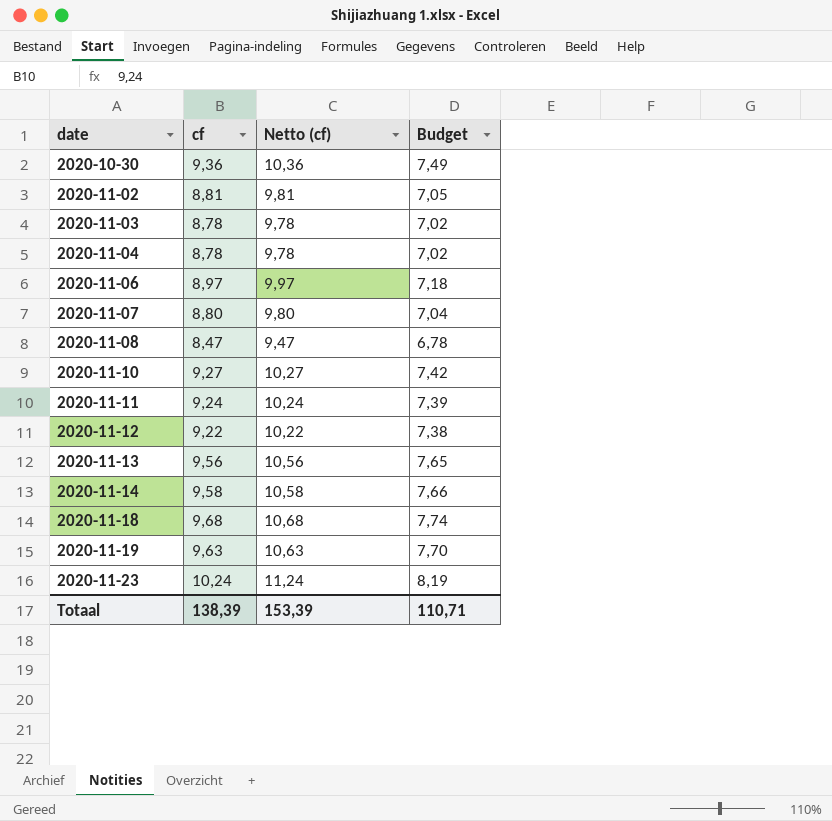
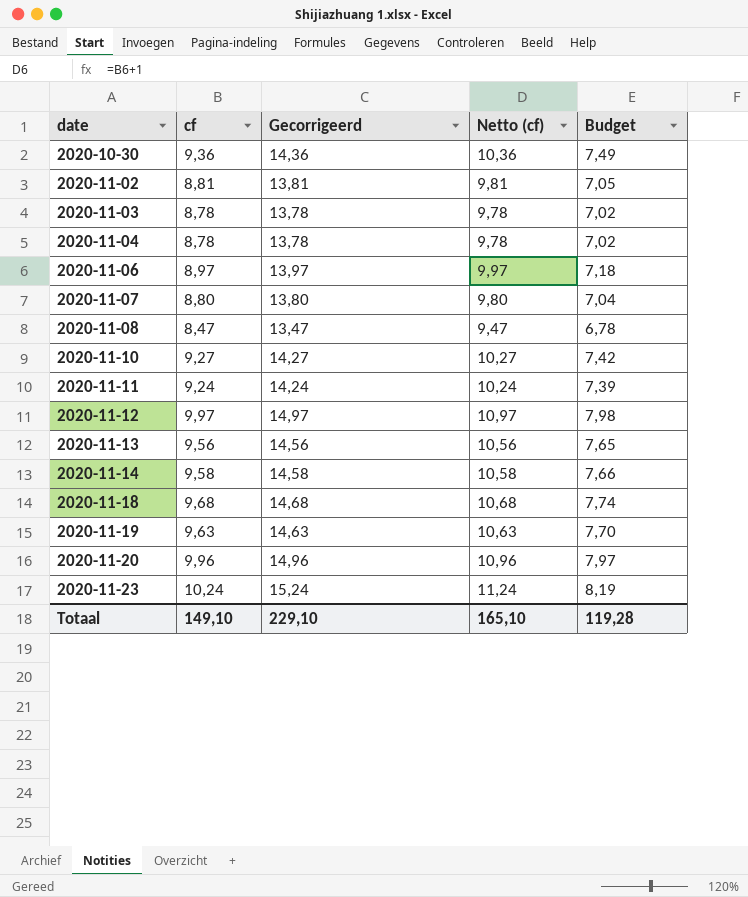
column Gecorrigeerd | formula: none -> [cf] + 5
2020-11-12 | cf: 9,22 -> 9,97
2020-11-12 | Netto (cf): 10,22 -> 10,97
2020-11-12 | Budget: 7,38 -> 7,98
row 2020-11-20: none -> 9,96 | 14,96 | 10,96 | 7,97
Totaal | cf: 138,39 -> 149,10
Totaal | Netto (cf): 153,39 -> 165,10
Totaal | Budget: 110,71 -> 119,28

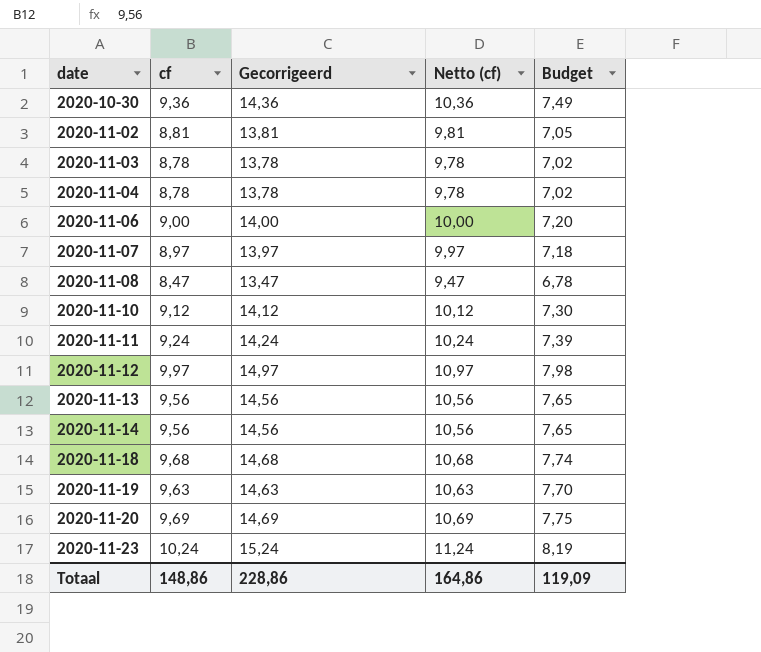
2020-11-06 | cf: 8,97 -> 9,00
2020-11-06 | Gecorrigeerd: 13,97 -> 14,00
2020-11-06 | Netto (cf): 9,97 -> 10,00
2020-11-06 | Budget: 7,18 -> 7,20
2020-11-07 | cf: 8,80 -> 8,97
2020-11-07 | Gecorrigeerd: 13,80 -> 13,97
2020-11-07 | Netto (cf): 9,80 -> 9,97
2020-11-07 | Budget: 7,04 -> 7,18
2020-11-10 | cf: 9,27 -> 9,12
2020-11-10 | Gecorrigeerd: 14,27 -> 14,12
2020-11-10 | Netto (cf): 10,27 -> 10,12
2020-11-10 | Budget: 7,42 -> 7,30
2020-11-14 | cf: 9,58 -> 9,56
2020-11-14 | Gecorrigeerd: 14,58 -> 14,56
2020-11-14 | Netto (cf): 10,58 -> 10,56
2020-11-14 | Budget: 7,66 -> 7,65
2020-11-20 | cf: 9,96 -> 9,69
2020-11-20 | Gecorrigeerd: 14,96 -> 14,69
2020-11-20 | Netto (cf): 10,96 -> 10,69
2020-11-20 | Budget: 7,97 -> 7,75
Totaal | cf: 149,10 -> 148,86
Totaal | Gecorrigeerd: 229,10 -> 228,86
Totaal | Netto (cf): 165,10 -> 164,86
Totaal | Budget: 119,28 -> 119,09

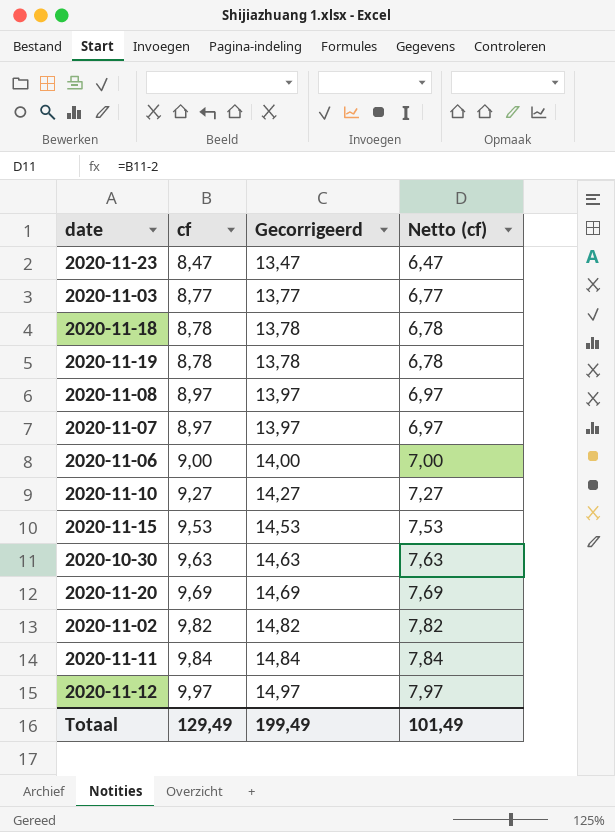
row order: date ascending -> cf ascending
column Budget | formula: [cf] * 0,8 -> none
column Netto (cf) | formula: [cf] + 1 -> [cf] - 2
row 2020-11-04: 8,78 | 13,78 | 9,78 | 7,02 -> none
row 2020-11-13: 9,56 | 14,56 | 10,56 | 7,65 -> none
row 2020-11-14: 9,56 | 14,56 | 10,56 | 7,65 -> none
2020-11-23 | cf: 10,24 -> 8,47
2020-11-23 | Gecorrigeerd: 15,24 -> 13,47
2020-11-03 | cf: 8,78 -> 8,77
2020-11-03 | Gecorrigeerd: 13,78 -> 13,77
2020-11-18 | cf: 9,68 -> 8,78
2020-11-18 | Gecorrigeerd: 14,68 -> 13,78
2020-11-19 | cf: 9,63 -> 8,78
2020-11-19 | Gecorrigeerd: 14,63 -> 13,78
2020-11-08 | cf: 8,47 -> 8,97
2020-11-08 | Gecorrigeerd: 13,47 -> 13,97
2020-11-10 | cf: 9,12 -> 9,27
2020-11-10 | Gecorrigeerd: 14,12 -> 14,27
row 2020-11-15: none -> 9,53 | 14,53 | 7,53
2020-10-30 | cf: 9,36 -> 9,63
2020-10-30 | Gecorrigeerd: 14,36 -> 14,63
2020-11-02 | cf: 8,81 -> 9,82
2020-11-02 | Gecorrigeerd: 13,81 -> 14,82
2020-11-11 | cf: 9,24 -> 9,84
2020-11-11 | Gecorrigeerd: 14,24 -> 14,84
Totaal | cf: 148,86 -> 129,49
Totaal | Gecorrigeerd: 228,86 -> 199,49
Totaal | Netto (cf): 164,86 -> 101,49

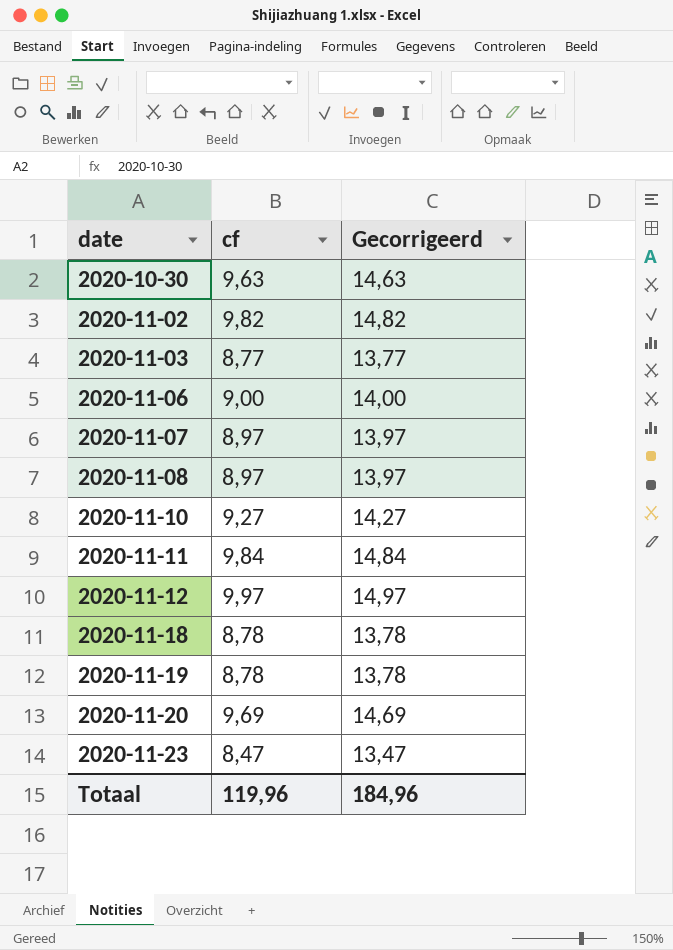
row order: cf ascending -> date ascending
column Netto (cf) | formula: [cf] - 2 -> none
row 2020-11-15: 9,53 | 14,53 | 7,53 -> none
Totaal | cf: 129,49 -> 119,96
Totaal | Gecorrigeerd: 199,49 -> 184,96

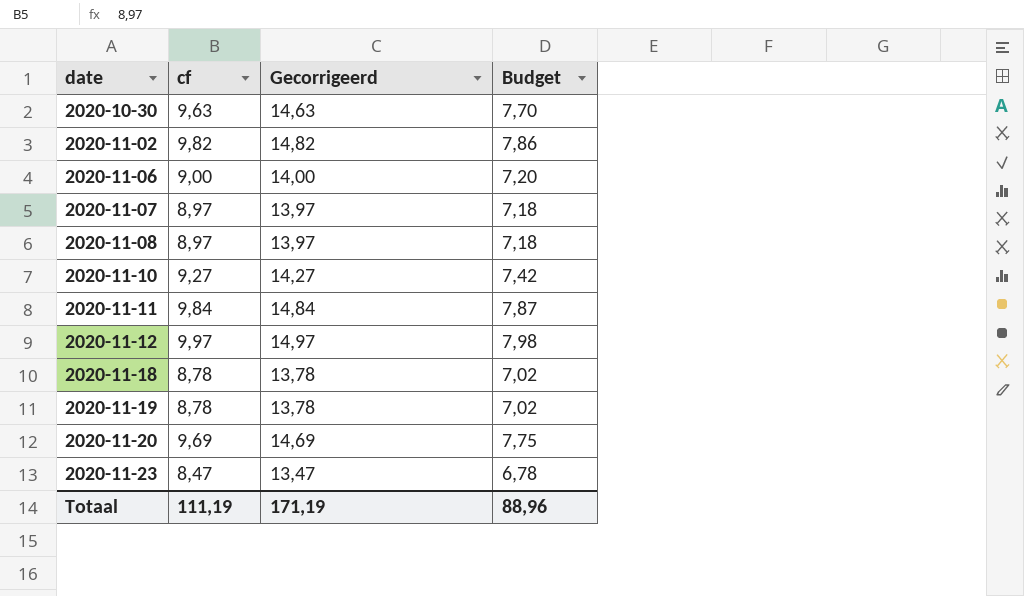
column Budget | formula: none -> [cf] * 0,8
row 2020-11-03: 8,77 | 13,77 -> none
Totaal | cf: 119,96 -> 111,19
Totaal | Gecorrigeerd: 184,96 -> 171,19

